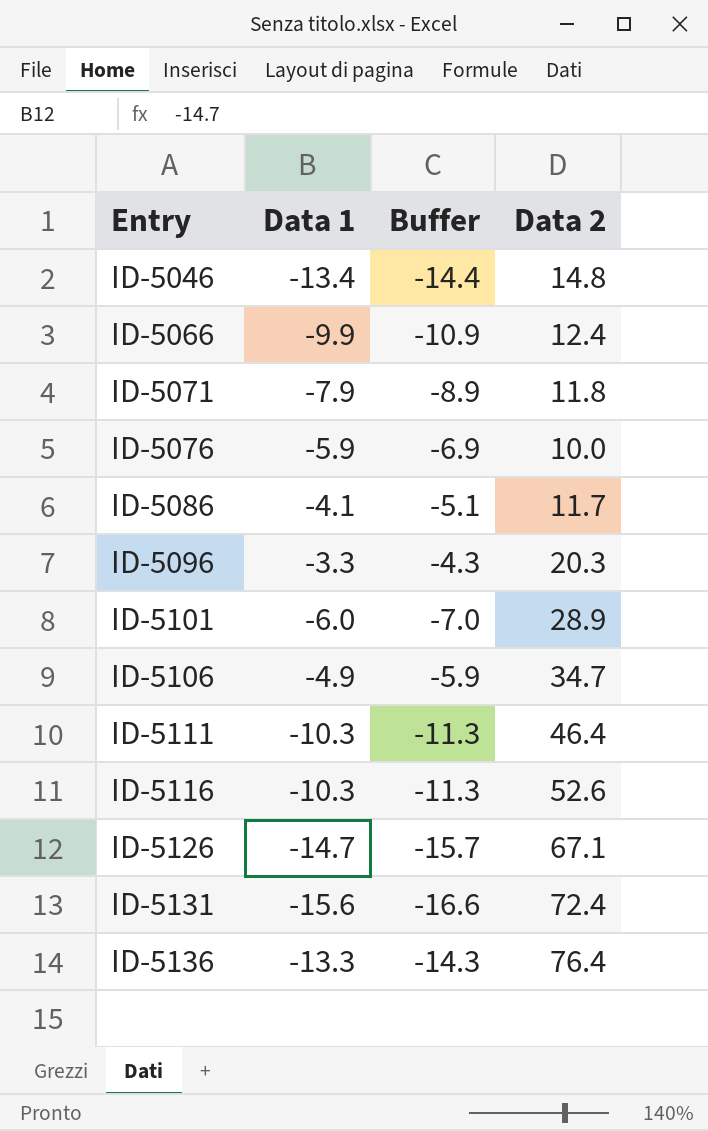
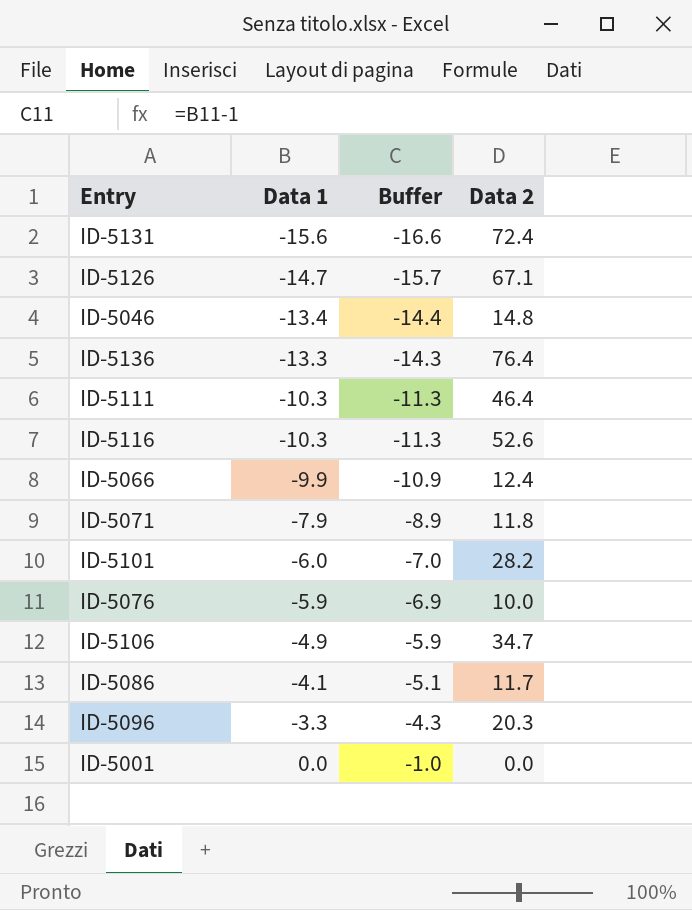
row order: Entry ascending -> Data 1 ascending
ID-5101 | Data 2: 28.9 -> 28.2
row ID-5001: none -> 0.0 | -1.0 | 0.0

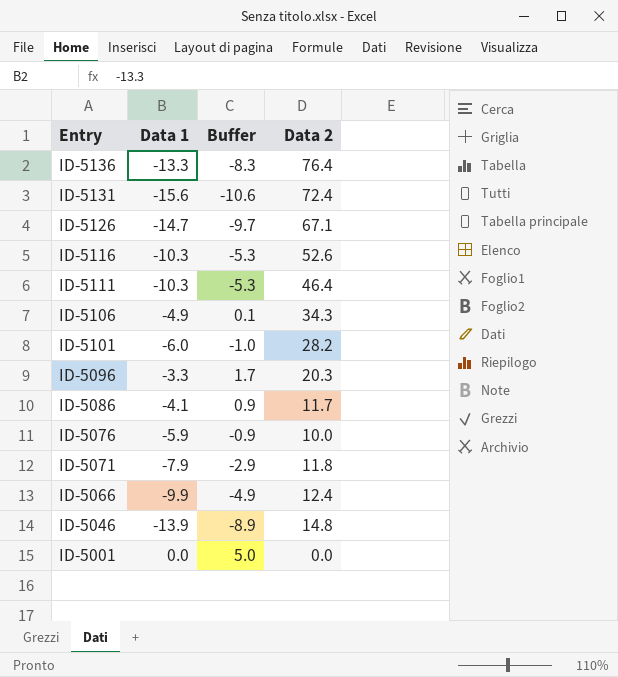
row order: Data 1 ascending -> Entry descending
column Buffer | formula: [Data 1] - 1 -> [Data 1] + 5
ID-5106 | Data 2: 34.7 -> 34.3
ID-5046 | Data 1: -13.4 -> -13.9

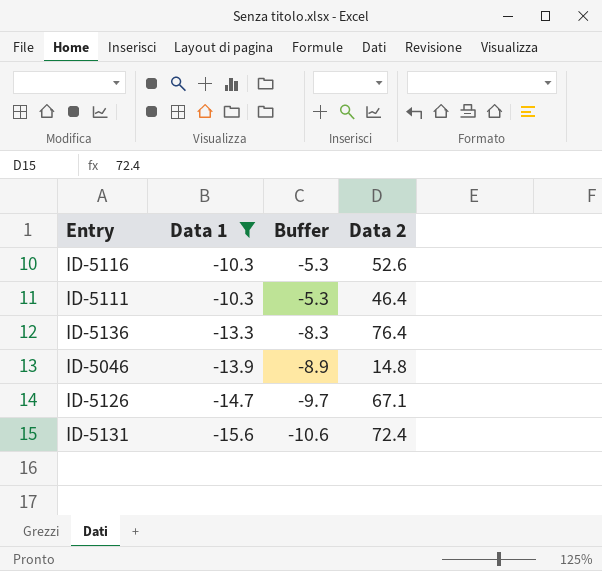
filter: none -> Data 1 <= -10.3
row order: Entry descending -> Data 1 descending

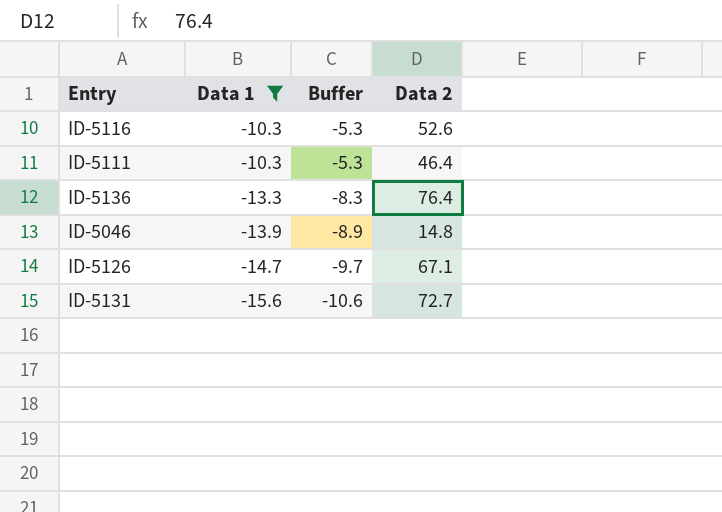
ID-5131 | Data 2: 72.4 -> 72.7

